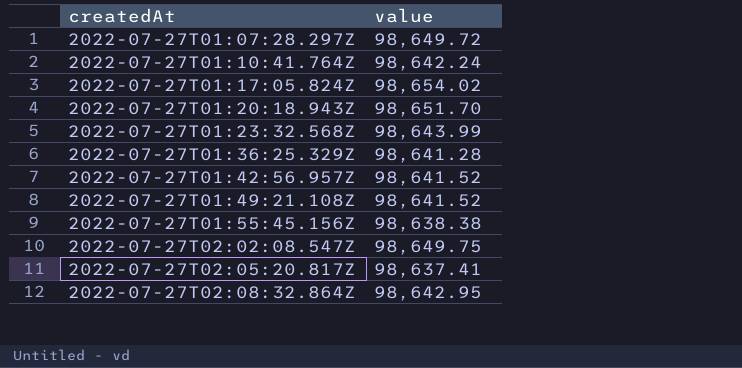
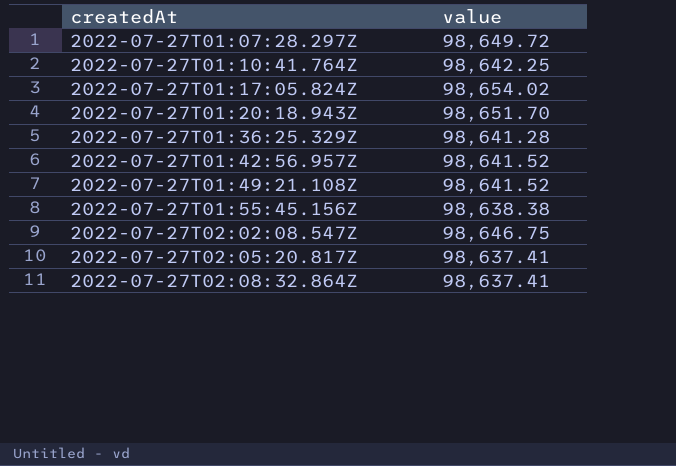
row 2022-07-27T01:23:32.568Z: 98,643.99 -> none
2022-07-27T01:10:41.764Z | value: 98,642.24 -> 98,642.25
2022-07-27T02:02:08.547Z | value: 98,649.75 -> 98,646.75
2022-07-27T02:08:32.864Z | value: 98,642.95 -> 98,637.41

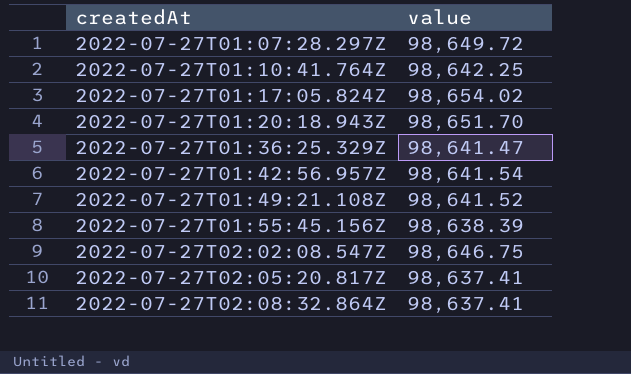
2022-07-27T01:36:25.329Z | value: 98,641.28 -> 98,641.47
2022-07-27T01:42:56.957Z | value: 98,641.52 -> 98,641.54
2022-07-27T01:55:45.156Z | value: 98,638.38 -> 98,638.39

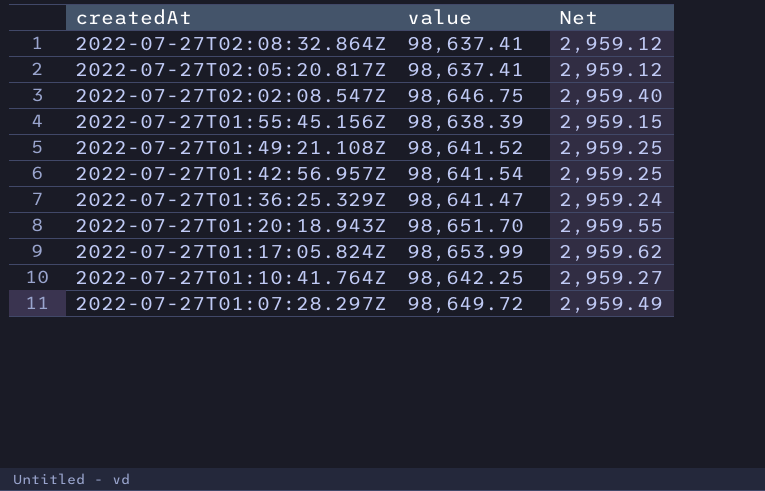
row order: createdAt ascending -> createdAt descending
column Net | formula: none -> [value] * 0.03
2022-07-27T01:17:05.824Z | value: 98,654.02 -> 98,653.99

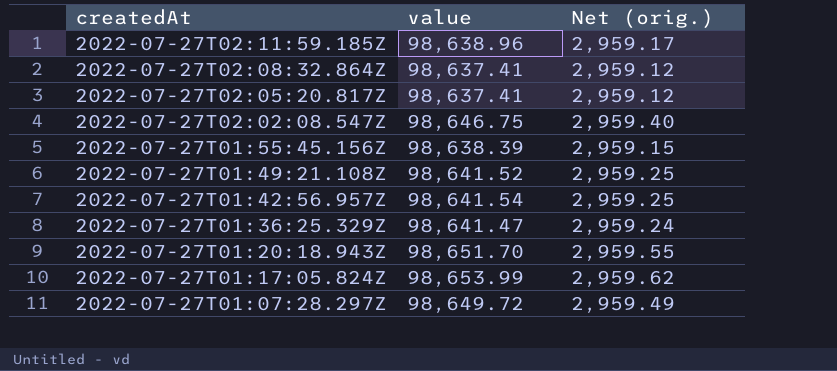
column name: Net -> Net (orig.)
row 2022-07-27T01:10:41.764Z: 98,642.25 | 2,959.27 -> none
row 2022-07-27T02:11:59.185Z: none -> 98,638.96 | 2,959.17

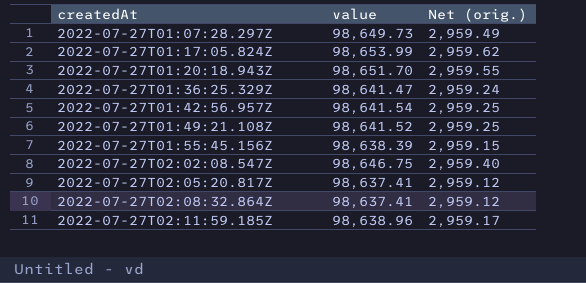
row order: createdAt descending -> createdAt ascending
2022-07-27T01:07:28.297Z | value: 98,649.72 -> 98,649.73

